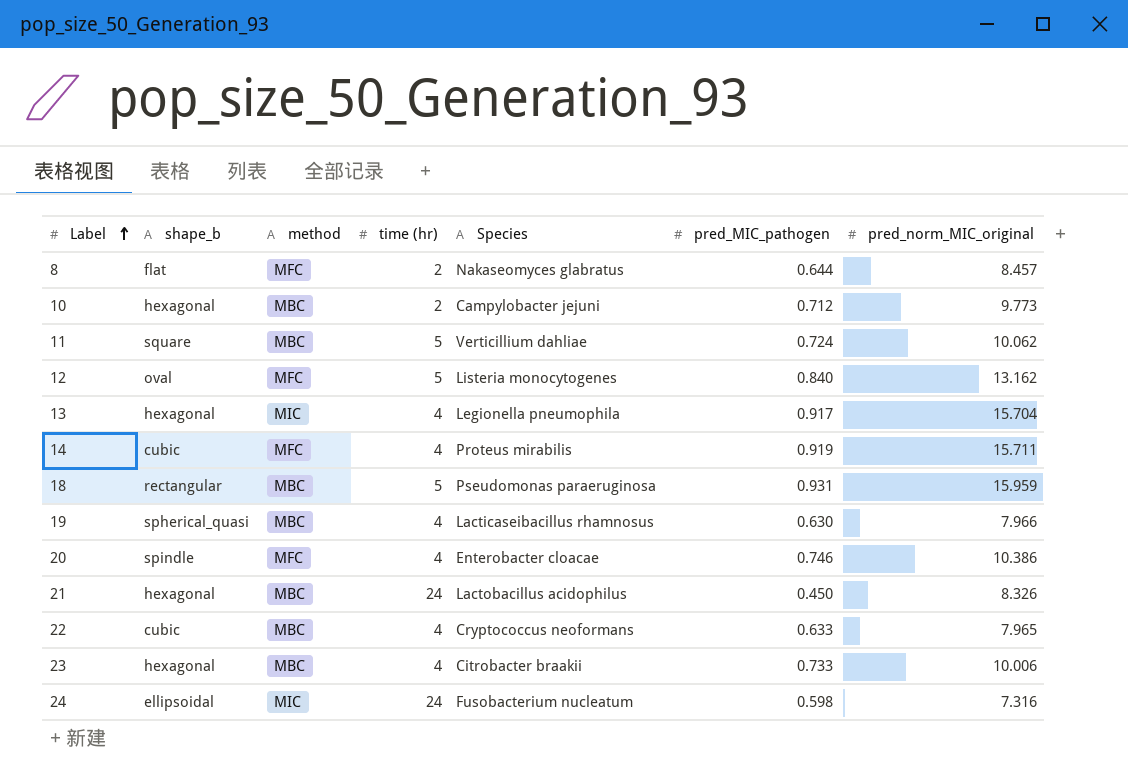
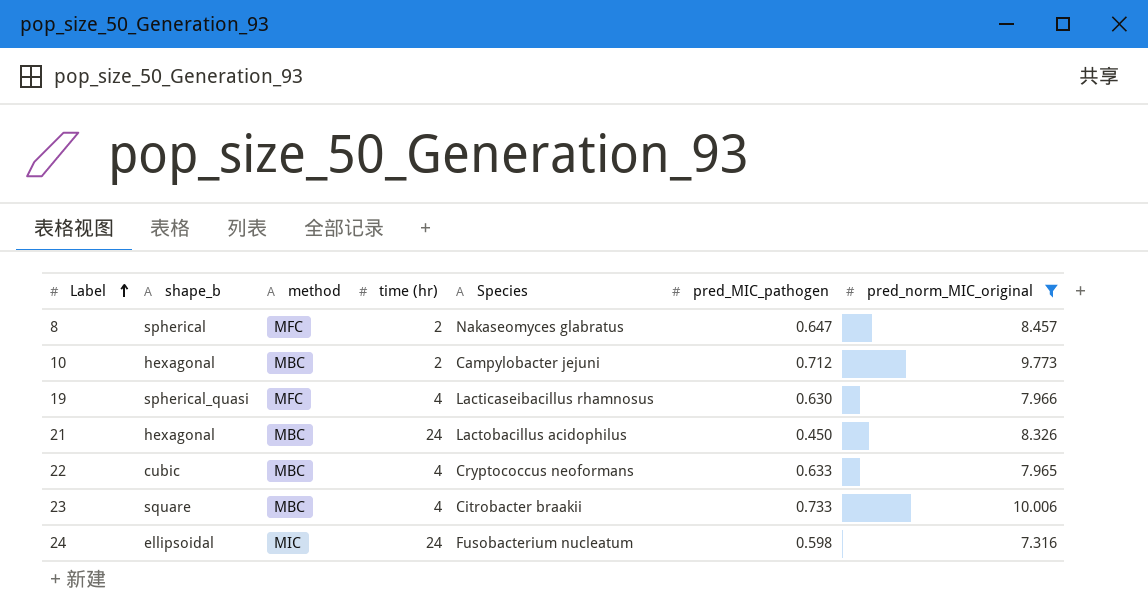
filter: none -> pred_norm_MIC_original <= 10.006
8 | shape_b: flat -> spherical
8 | pred_MIC_pathogen: 0.644 -> 0.647
19 | method: MBC -> MFC
23 | shape_b: hexagonal -> square

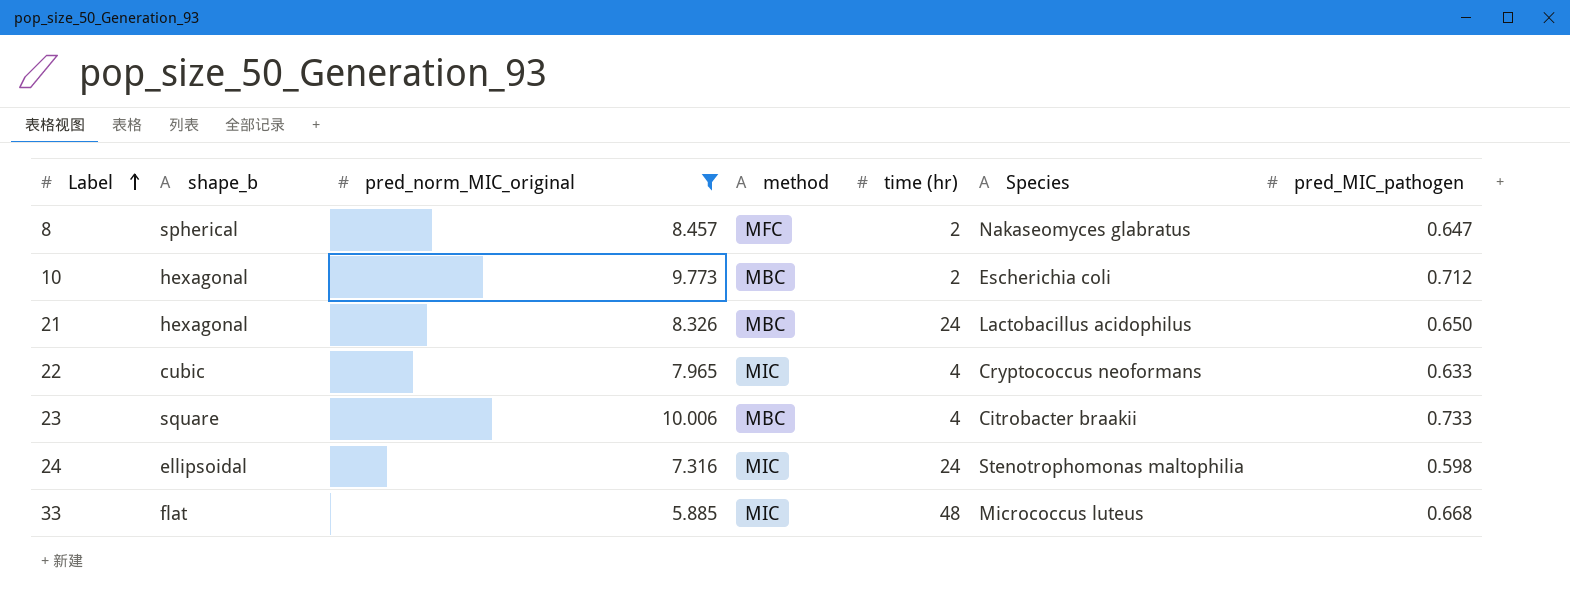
column pred_norm_MIC_original | position: 7 -> 3
row 19: spherical_quasi | MFC | 4 | Lacticaseibacillus rhamnosus | 0.630 | 7.966 -> none
10 | Species: Campylobacter jejuni -> Escherichia coli
21 | pred_MIC_pathogen: 0.450 -> 0.650
22 | method: MBC -> MIC
24 | Species: Fusobacterium nucleatum -> Stenotrophomonas maltophilia
row 33: none -> flat | 5.885 | MIC | 48 | Micrococcus luteus | 0.668

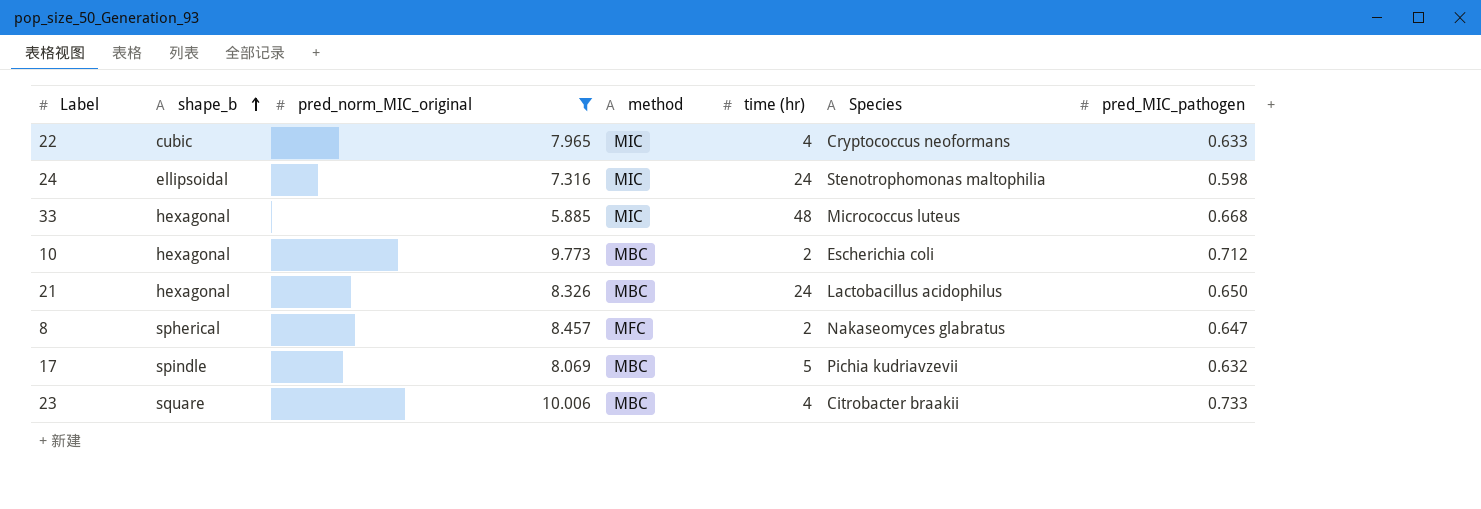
row order: Label ascending -> shape_b ascending
33 | shape_b: flat -> hexagonal
row 17: none -> spindle | 8.069 | MBC | 5 | Pichia kudriavzevii | 0.632

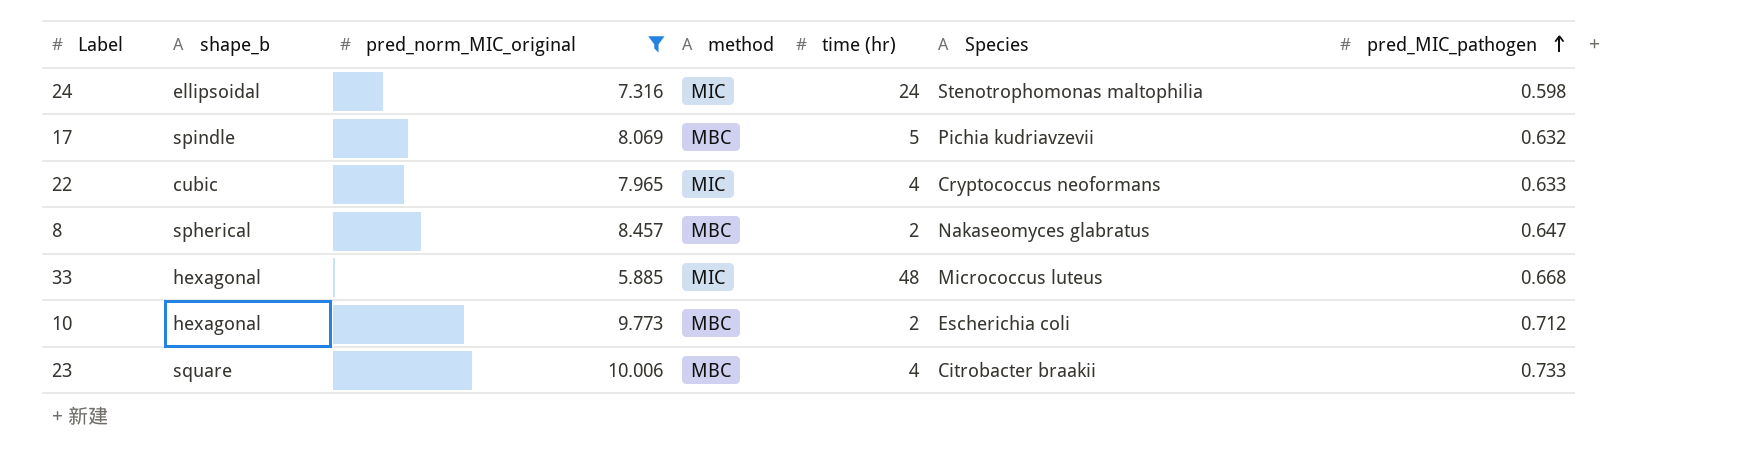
row order: shape_b ascending -> pred_MIC_pathogen ascending
row 21: hexagonal | 8.326 | MBC | 24 | Lactobacillus acidophilus | 0.650 -> none
8 | method: MFC -> MBC

